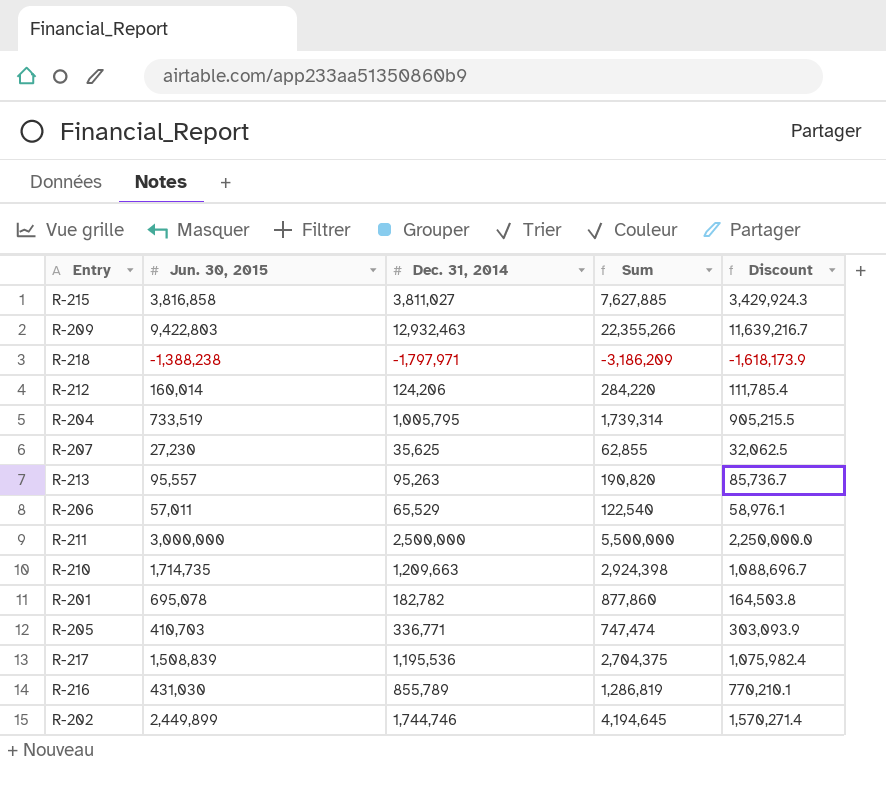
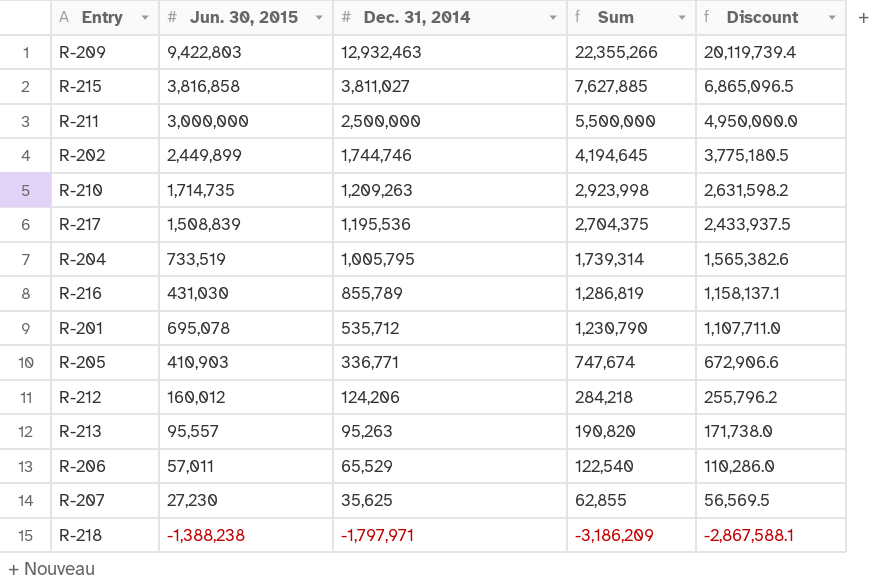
row order: none -> Dec. 31, 2014 descending
column Discount | formula: [Dec. 31, 2014] * 0.9 -> [Sum] * 0.9
R-210 | Dec. 31, 2014: 1,209,663 -> 1,209,263
R-210 | Sum: 2,924,398 -> 2,923,998
R-201 | Dec. 31, 2014: 182,782 -> 535,712
R-201 | Sum: 877,860 -> 1,230,790
R-205 | Jun. 30, 2015: 410,703 -> 410,903
R-205 | Sum: 747,474 -> 747,674
R-212 | Jun. 30, 2015: 160,014 -> 160,012
R-212 | Sum: 284,220 -> 284,218

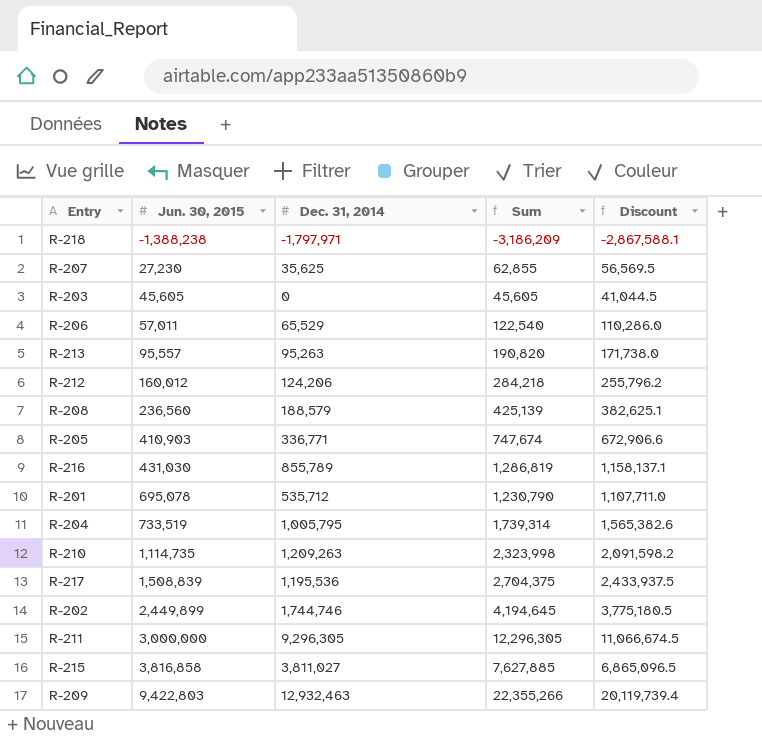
row order: Dec. 31, 2014 descending -> Jun. 30, 2015 ascending
row R-203: none -> 45,605 | 0 | 45,605 | 41,044.5
row R-208: none -> 236,560 | 188,579 | 425,139 | 382,625.1
R-210 | Jun. 30, 2015: 1,714,735 -> 1,114,735
R-210 | Sum: 2,923,998 -> 2,323,998
R-210 | Discount: 2,631,598.2 -> 2,091,598.2
R-211 | Dec. 31, 2014: 2,500,000 -> 9,296,305
R-211 | Sum: 5,500,000 -> 12,296,305
R-211 | Discount: 4,950,000.0 -> 11,066,674.5

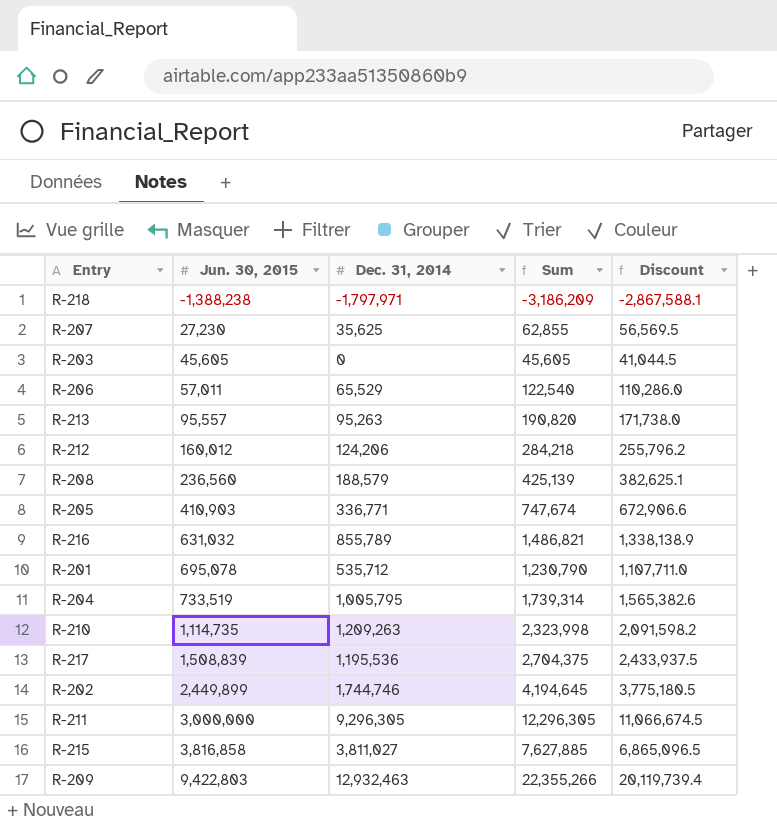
R-216 | Jun. 30, 2015: 431,030 -> 631,032
R-216 | Sum: 1,286,819 -> 1,486,821
R-216 | Discount: 1,158,137.1 -> 1,338,138.9

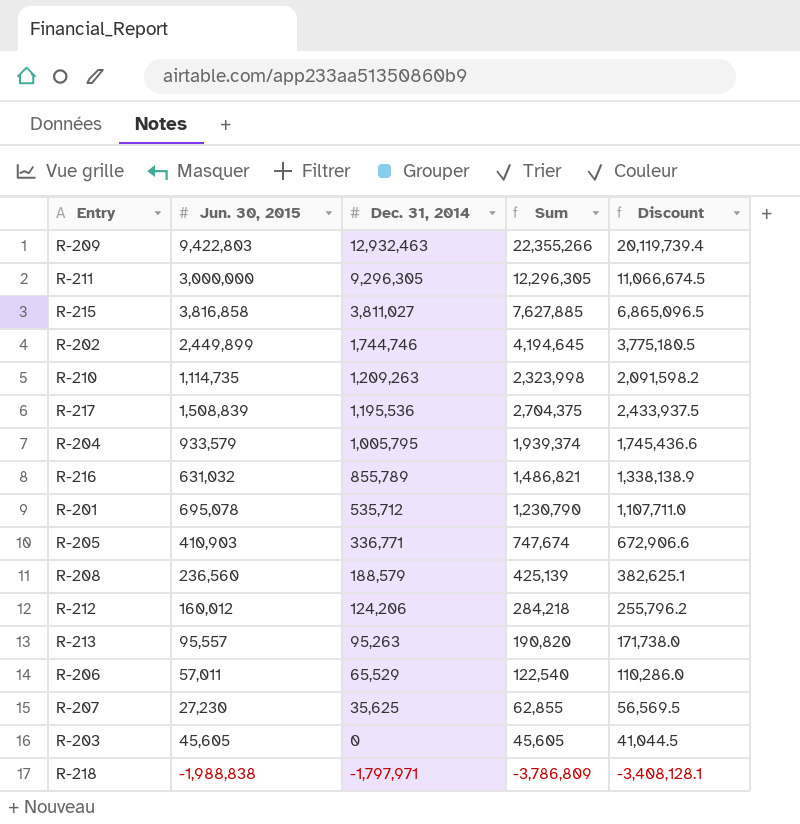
row order: Jun. 30, 2015 ascending -> Dec. 31, 2014 descending
R-204 | Jun. 30, 2015: 733,519 -> 933,579
R-204 | Sum: 1,739,314 -> 1,939,374
R-204 | Discount: 1,565,382.6 -> 1,745,436.6
R-218 | Jun. 30, 2015: -1,388,238 -> -1,988,838
R-218 | Sum: -3,186,209 -> -3,786,809
R-218 | Discount: -2,867,588.1 -> -3,408,128.1

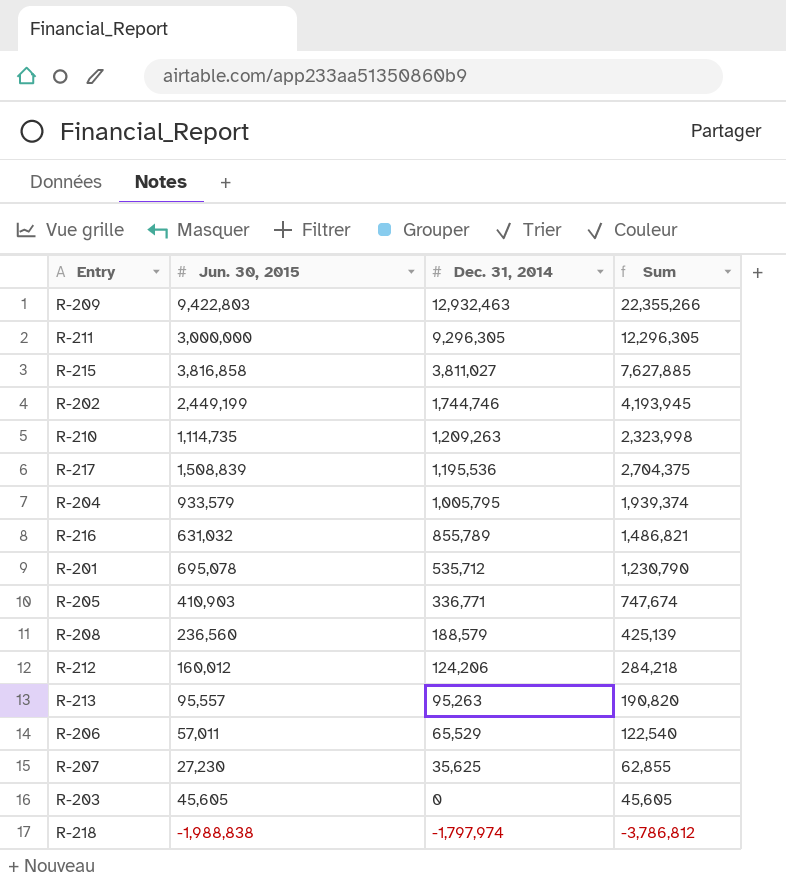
column Discount | formula: [Sum] * 0.9 -> none
R-202 | Jun. 30, 2015: 2,449,899 -> 2,449,199
R-202 | Sum: 4,194,645 -> 4,193,945
R-218 | Dec. 31, 2014: -1,797,971 -> -1,797,974
R-218 | Sum: -3,786,809 -> -3,786,812

